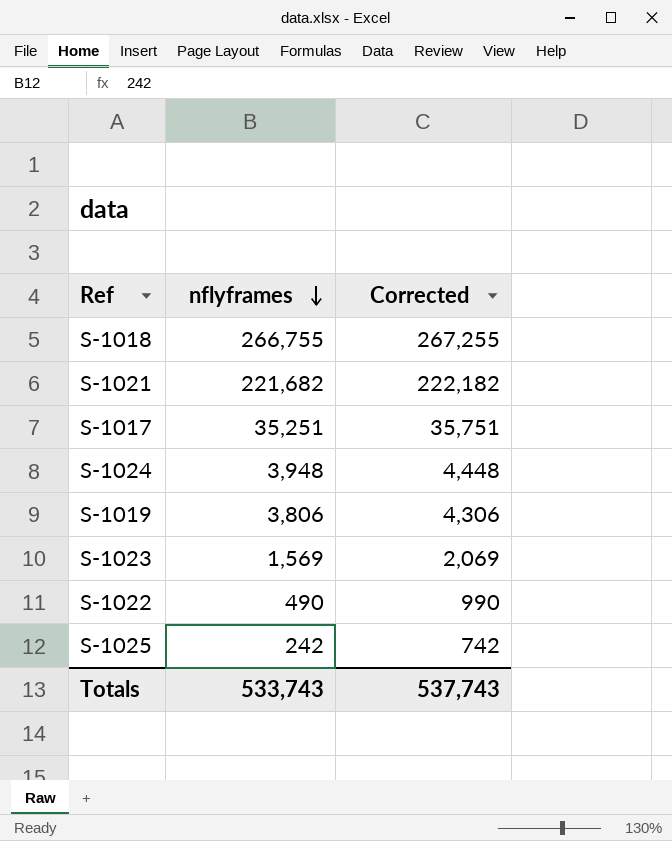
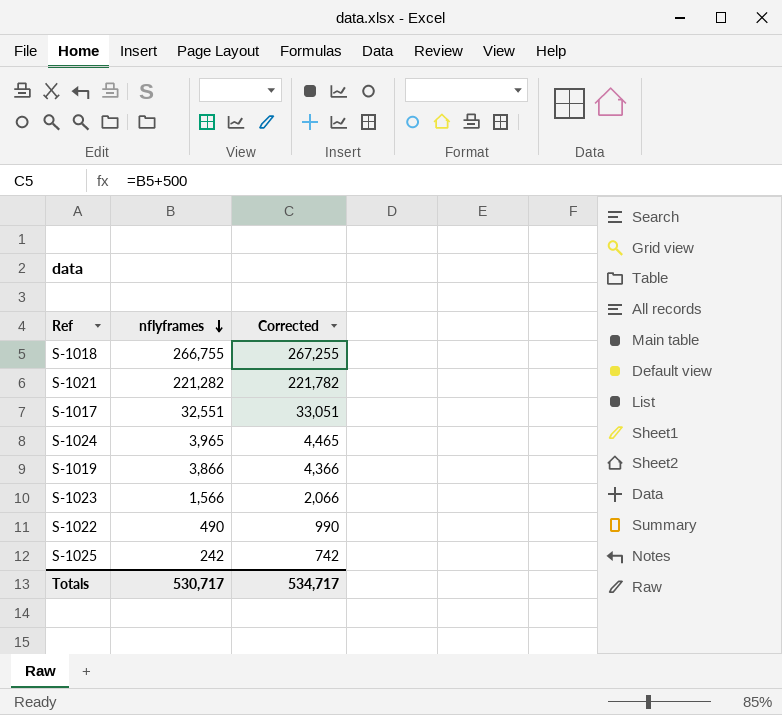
S-1021 | nflyframes: 221,682 -> 221,282
S-1021 | Corrected: 222,182 -> 221,782
S-1017 | nflyframes: 35,251 -> 32,551
S-1017 | Corrected: 35,751 -> 33,051
S-1024 | nflyframes: 3,948 -> 3,965
S-1024 | Corrected: 4,448 -> 4,465
S-1019 | nflyframes: 3,806 -> 3,866
S-1019 | Corrected: 4,306 -> 4,366
S-1023 | nflyframes: 1,569 -> 1,566
S-1023 | Corrected: 2,069 -> 2,066
Totals | nflyframes: 533,743 -> 530,717
Totals | Corrected: 537,743 -> 534,717

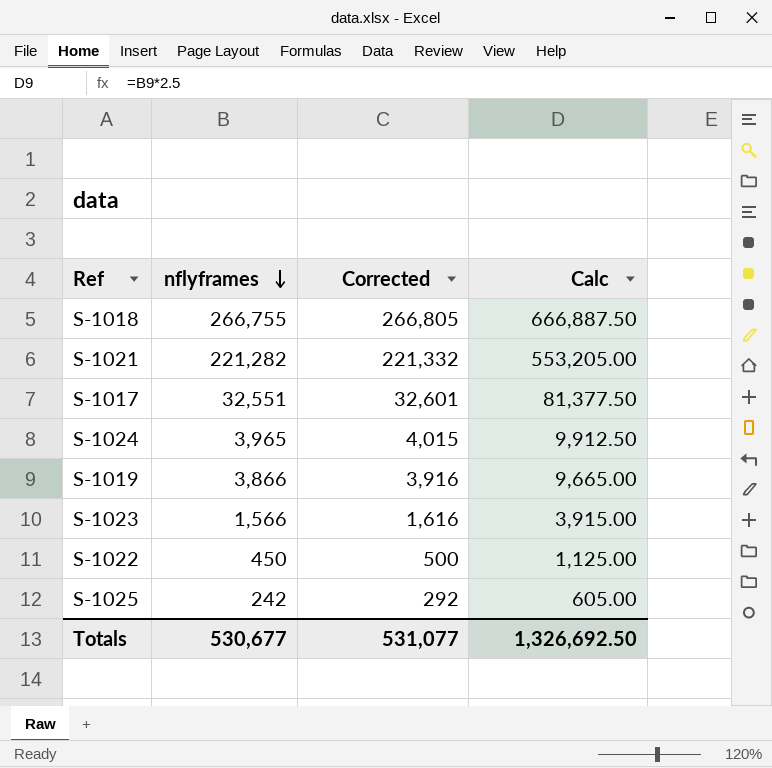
column Corrected | formula: [nflyframes] + 500 -> [nflyframes] + 50
column Calc | formula: none -> [nflyframes] * 2.5
S-1022 | nflyframes: 490 -> 450
Totals | nflyframes: 530,717 -> 530,677
Totals | Corrected: 534,717 -> 531,077

